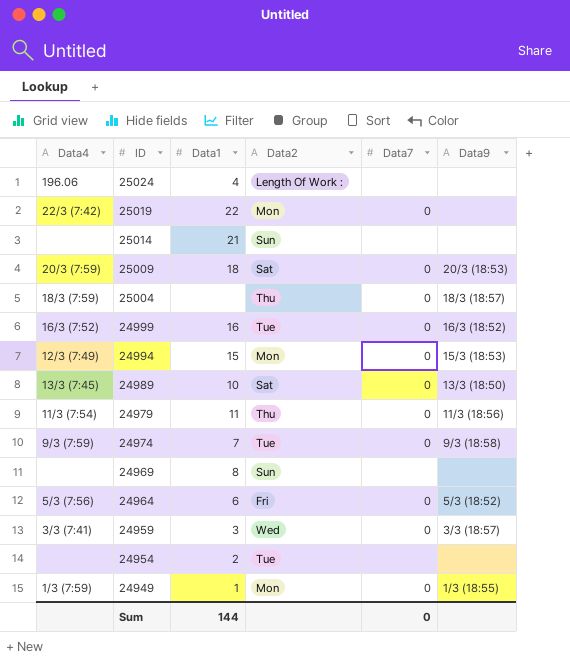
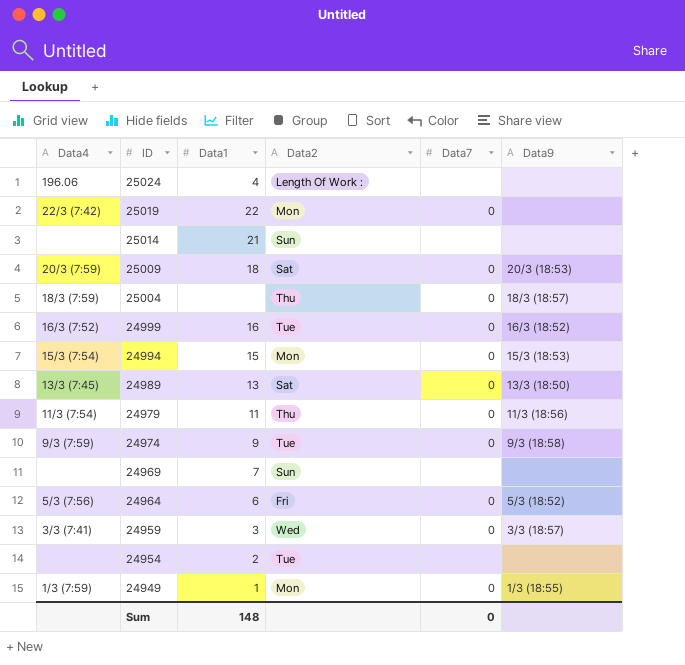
24994 | Data4: 12/3 (7:49) -> 15/3 (7:54)
24989 | Data1: 10 -> 13
24974 | Data1: 7 -> 9
24969 | Data1: 8 -> 7
Sum | Data1: 144 -> 148

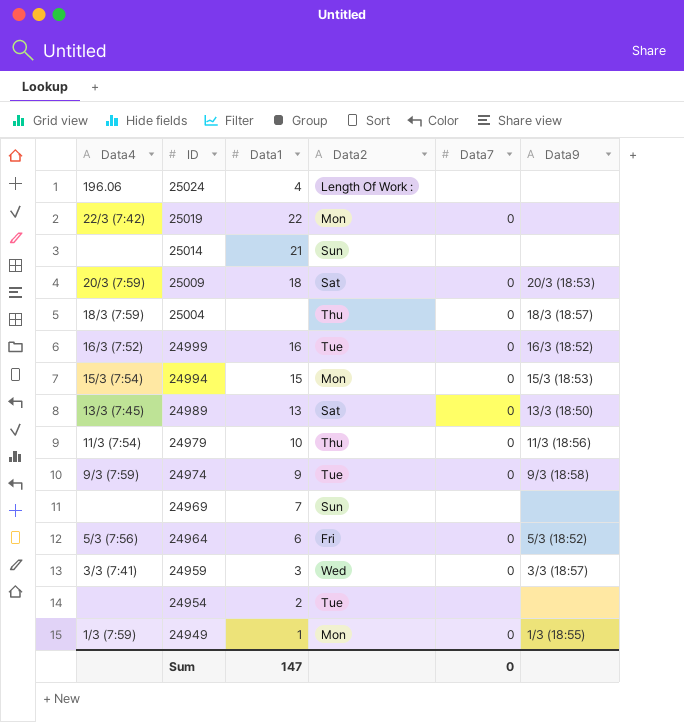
24979 | Data1: 11 -> 10
Sum | Data1: 148 -> 147

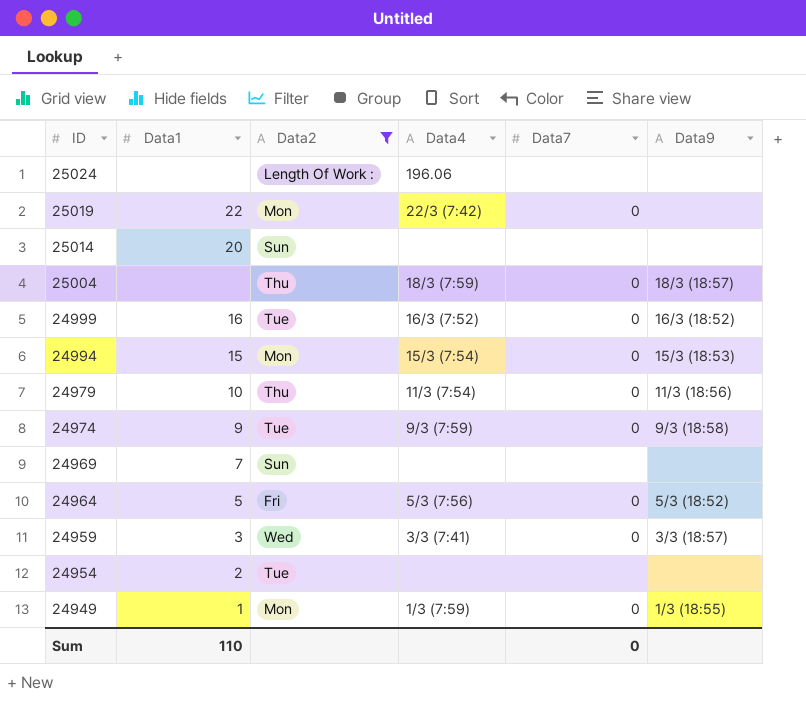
filter: none -> Data2 != Sat
column Data4 | position: 1 -> 4
25024 | Data1: 4 -> none
25014 | Data1: 21 -> 20
24964 | Data1: 6 -> 5
Sum | Data1: 147 -> 110

